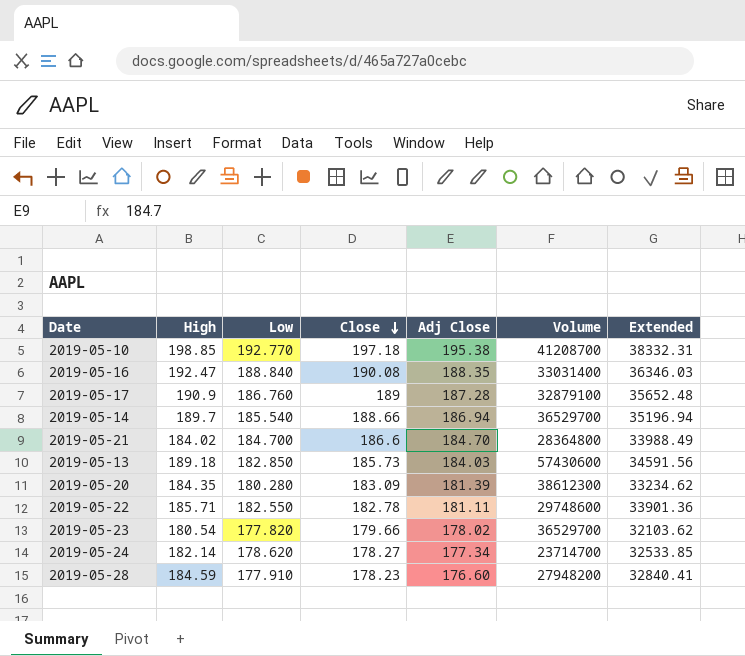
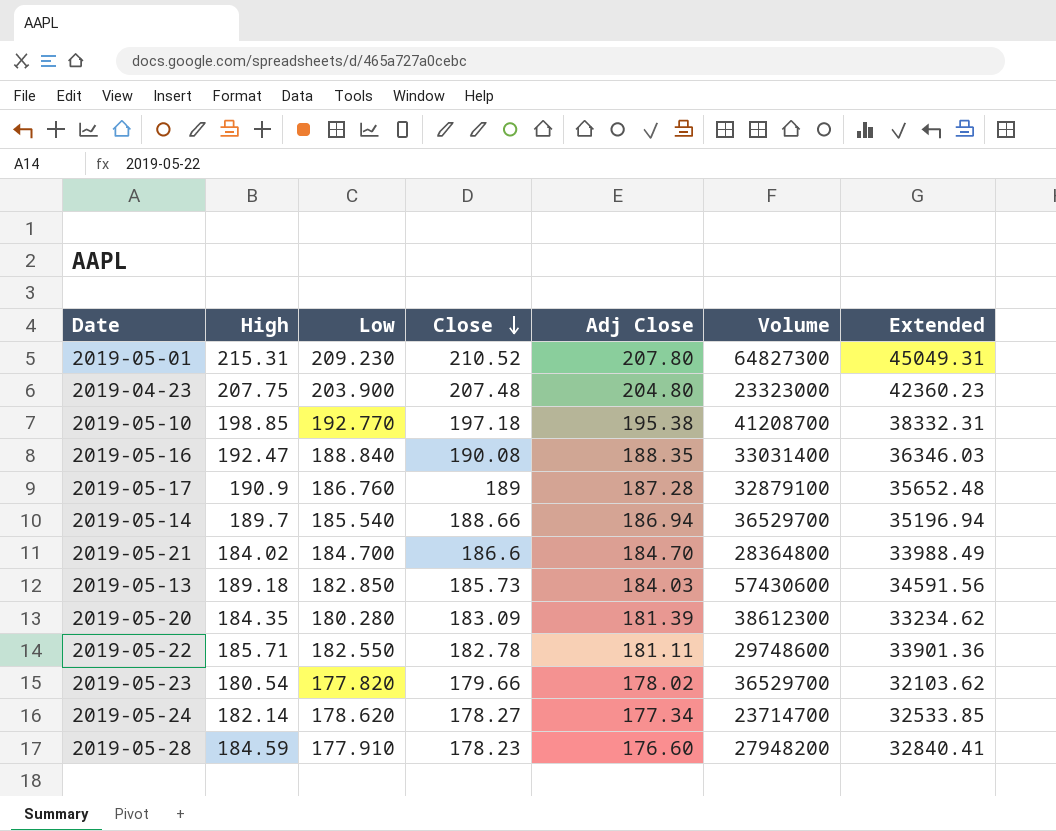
row 2019-05-01: none -> 215.31 | 209.230 | 210.52 | 207.80 | 64827300 | 45049.31
row 2019-04-23: none -> 207.75 | 203.900 | 207.48 | 204.80 | 23323000 | 42360.23

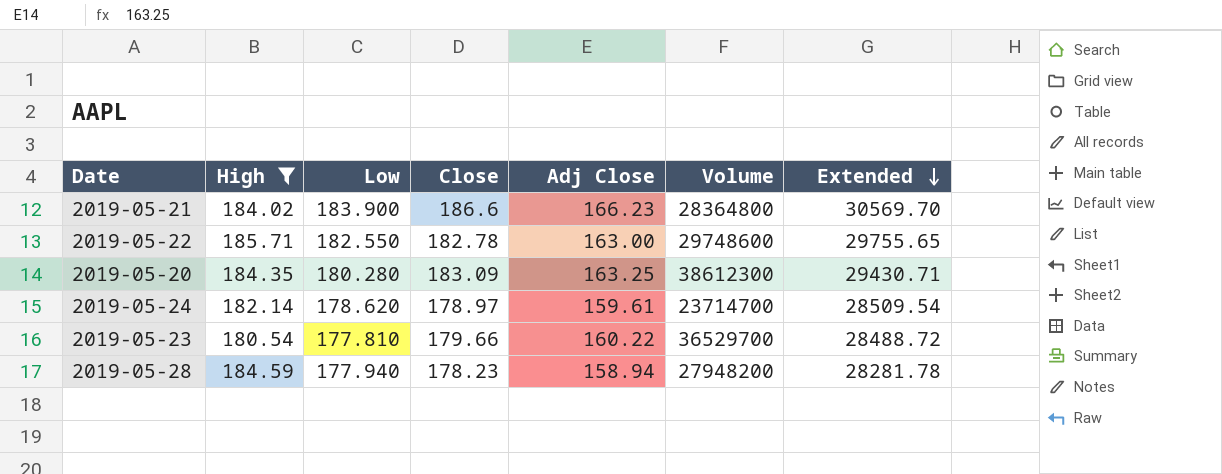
filter: none -> High <= 185.71
row order: Close descending -> Extended descending
column Extended | formula: [High] * [Low] -> [Low] * [Adj Close]
2019-05-21 | Low: 184.700 -> 183.900
2019-05-21 | Adj Close: 184.70 -> 166.23
2019-05-22 | Adj Close: 181.11 -> 163.00
2019-05-20 | Adj Close: 181.39 -> 163.25
2019-05-24 | Close: 178.27 -> 178.97
2019-05-24 | Adj Close: 177.34 -> 159.61
2019-05-23 | Low: 177.820 -> 177.810
2019-05-23 | Adj Close: 178.02 -> 160.22
2019-05-28 | Low: 177.910 -> 177.940
2019-05-28 | Adj Close: 176.60 -> 158.94

